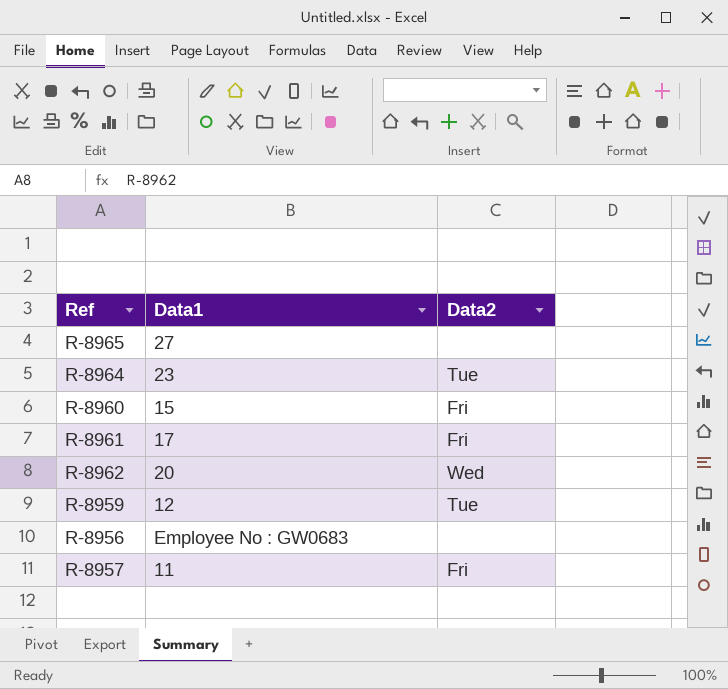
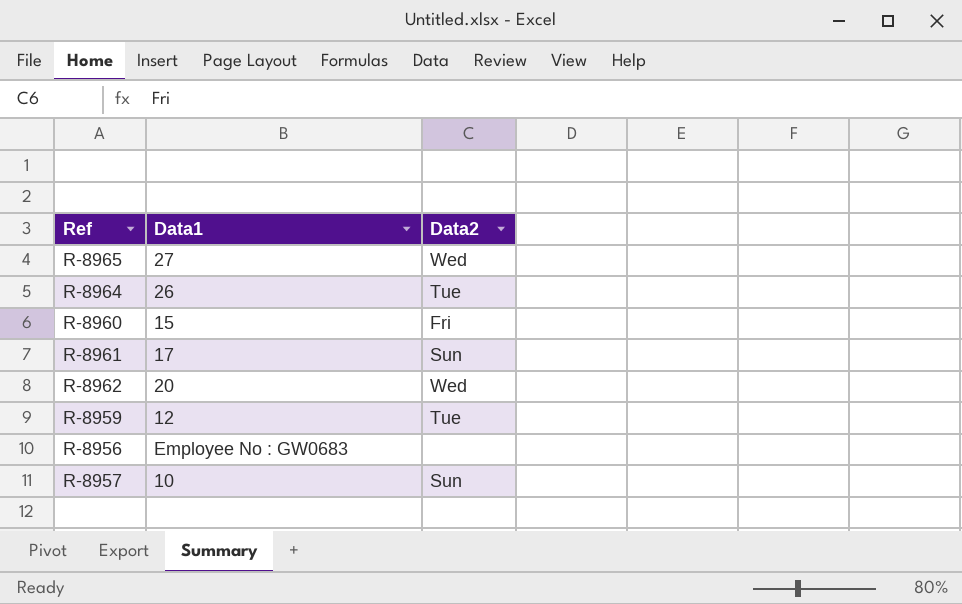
R-8965 | Data2: none -> Wed
R-8964 | Data1: 23 -> 26
R-8961 | Data2: Fri -> Sun
R-8957 | Data1: 11 -> 10
R-8957 | Data2: Fri -> Sun

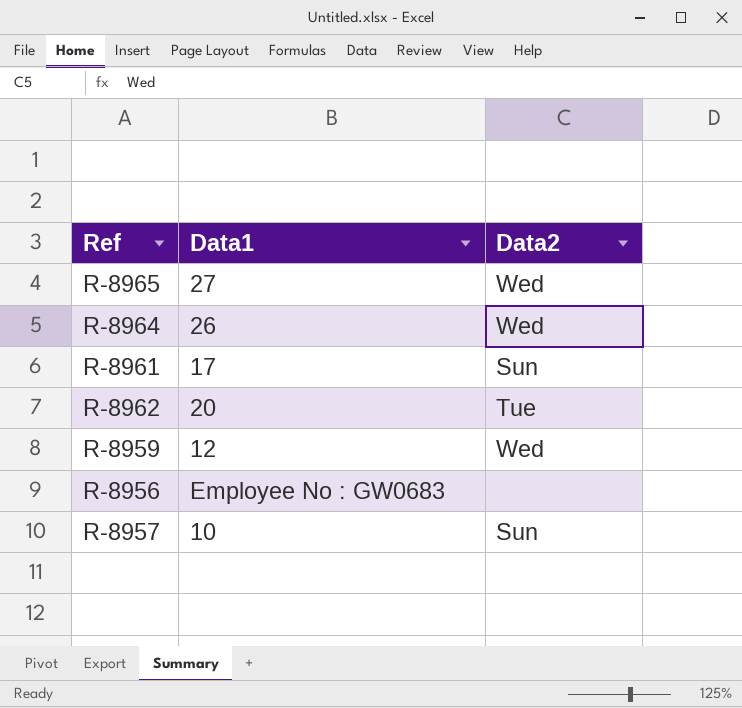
row R-8960: 15 | Fri -> none
R-8964 | Data2: Tue -> Wed
R-8962 | Data2: Wed -> Tue
R-8959 | Data2: Tue -> Wed

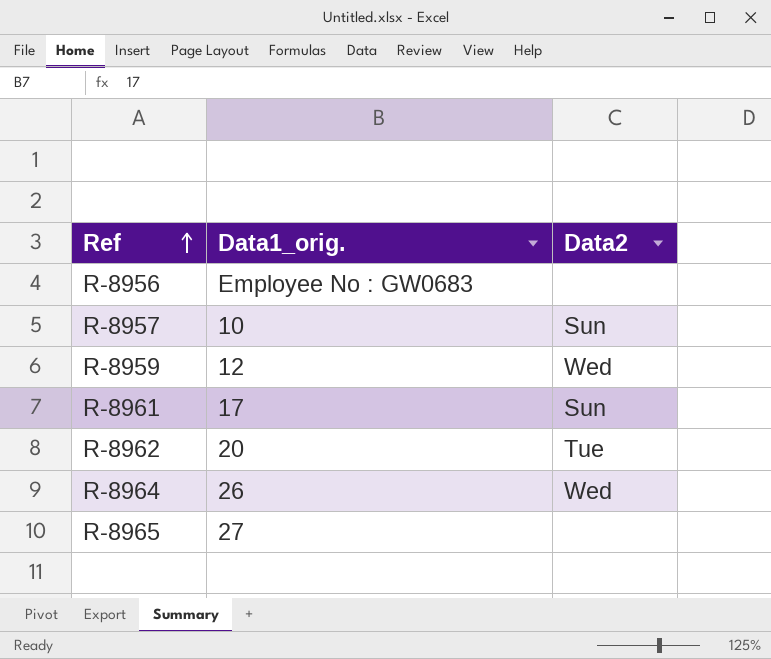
row order: none -> Ref ascending
column name: Data1 -> Data1_orig.
R-8965 | Data2: Wed -> none

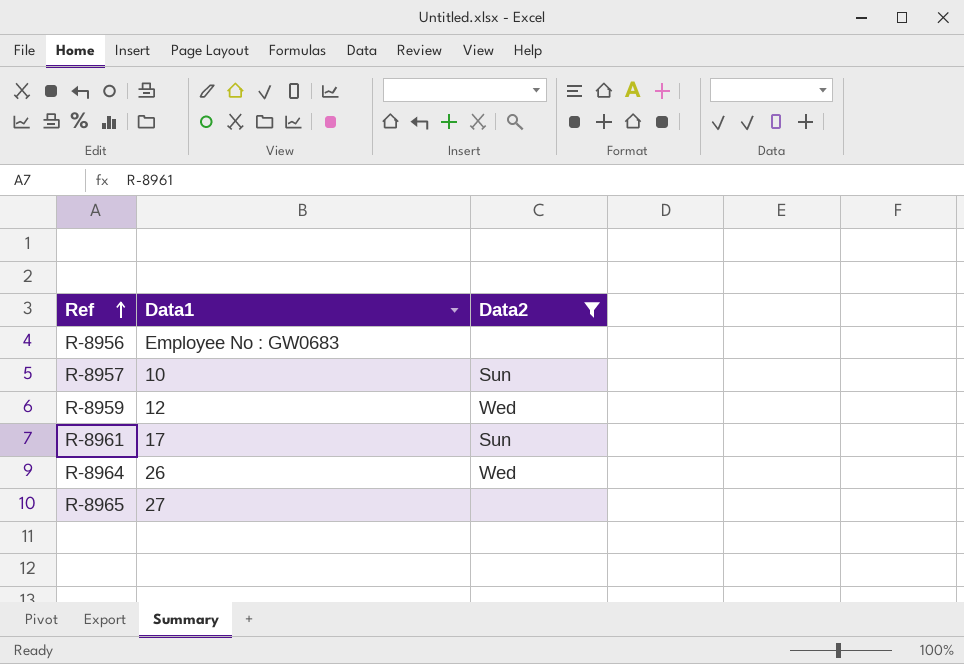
filter: none -> Data2 != Tue
column name: Data1_orig. -> Data1

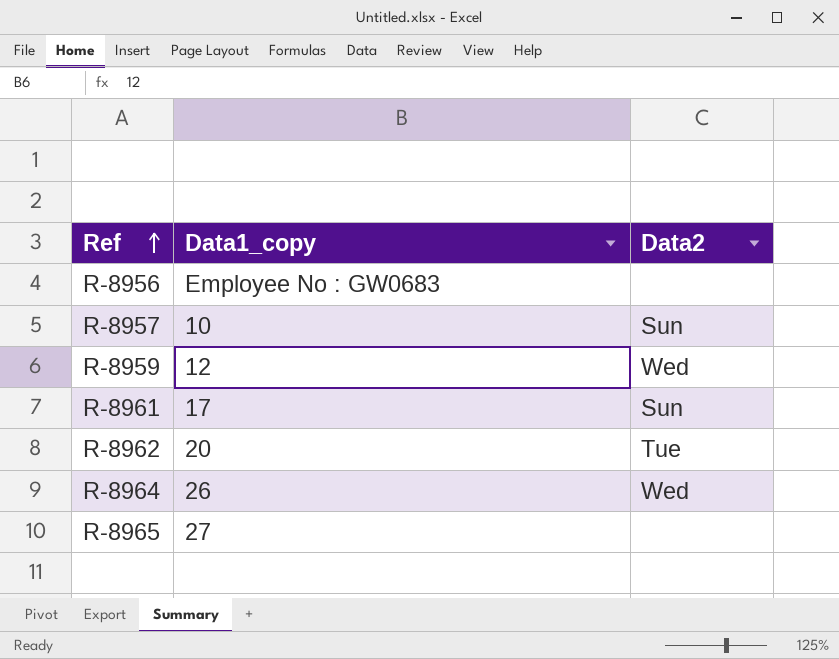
filter: Data2 != Tue -> none
column name: Data1 -> Data1_copy

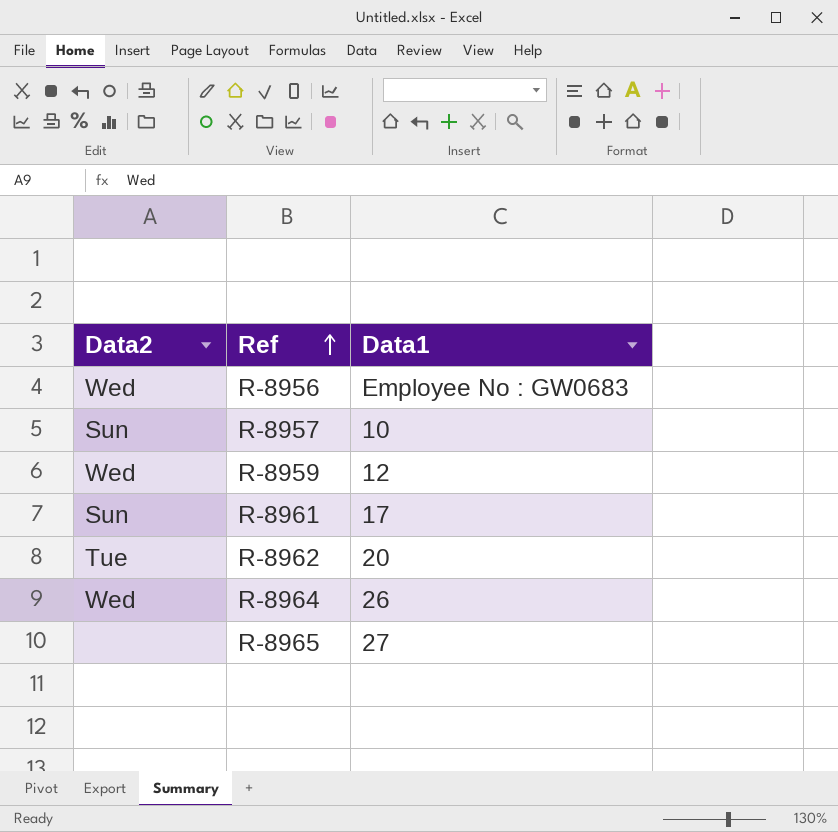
column Data2 | position: 3 -> 1
column name: Data1_copy -> Data1
R-8956 | Data2: none -> Wed

